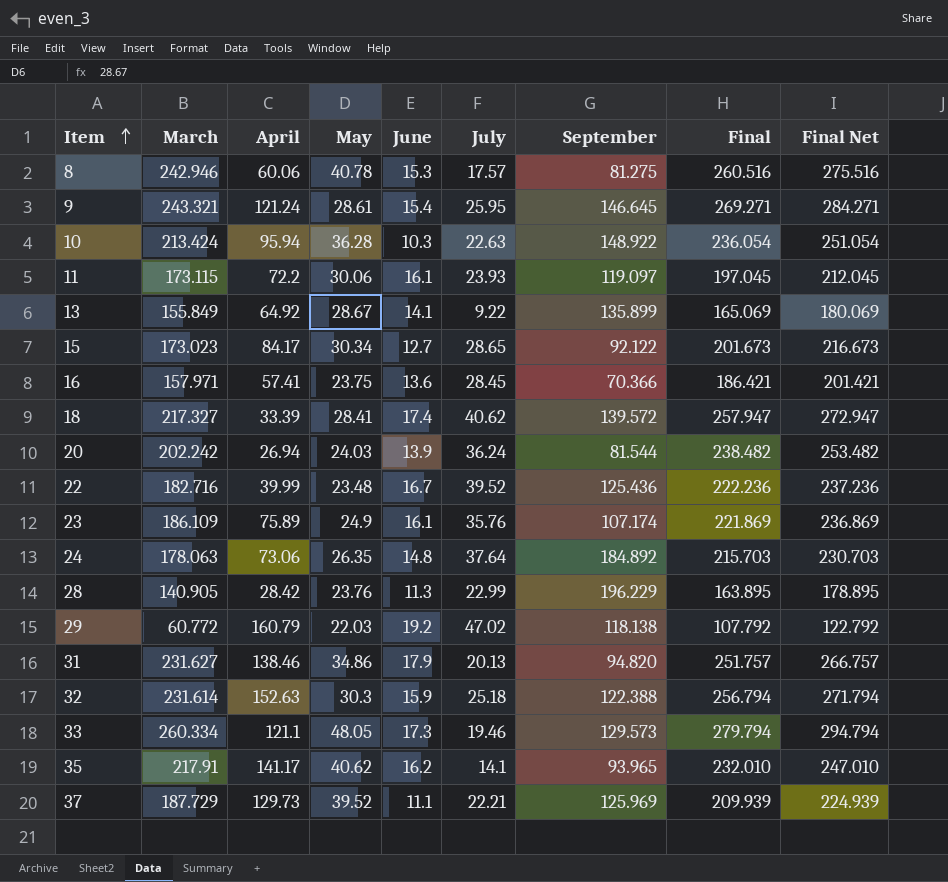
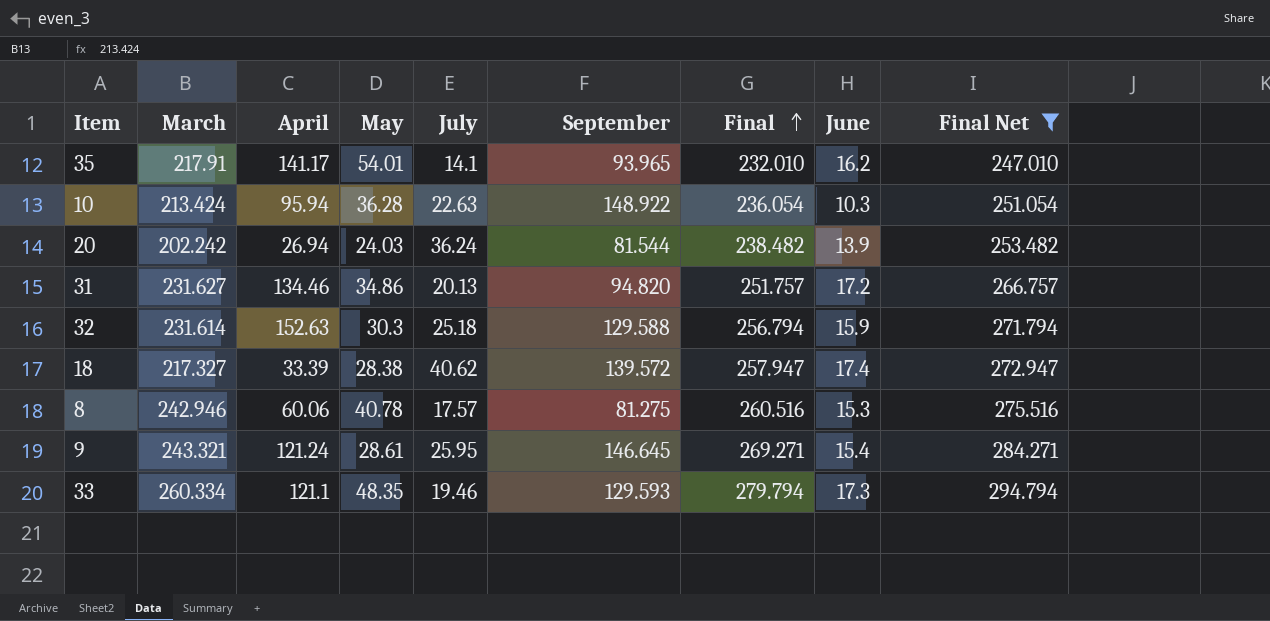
filter: none -> Final Net >= 247.010
row order: Item ascending -> Final ascending
column June | position: 5 -> 8
35 | May: 40.62 -> 54.01
31 | April: 138.46 -> 134.46
31 | June: 17.9 -> 17.2
32 | September: 122.388 -> 129.588
18 | May: 28.41 -> 28.38
33 | May: 48.05 -> 48.35
33 | September: 129.573 -> 129.593

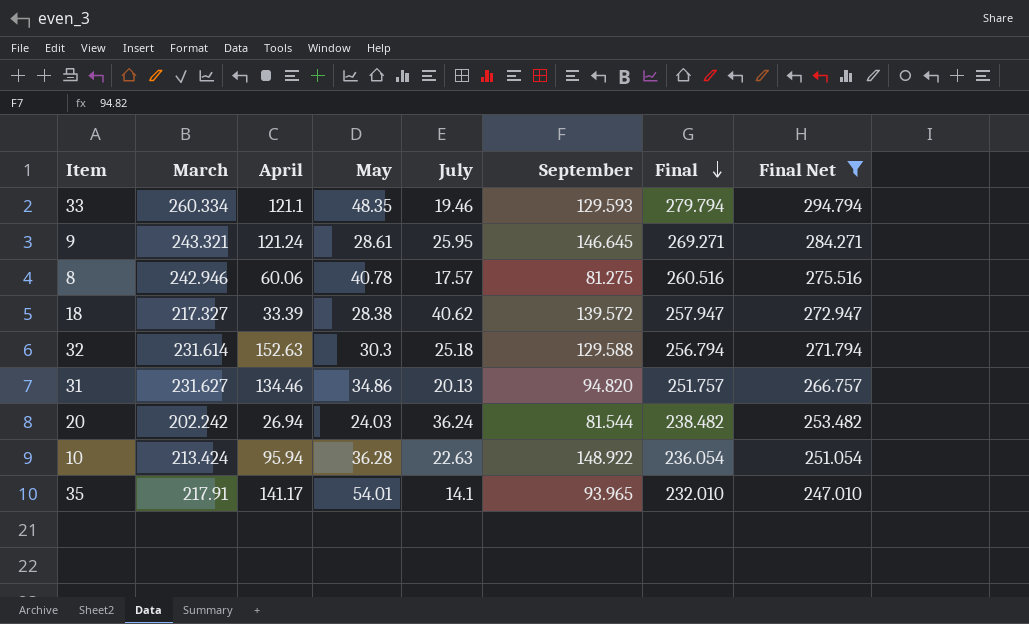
row order: Final ascending -> Final descending
column June | position: 8 -> none

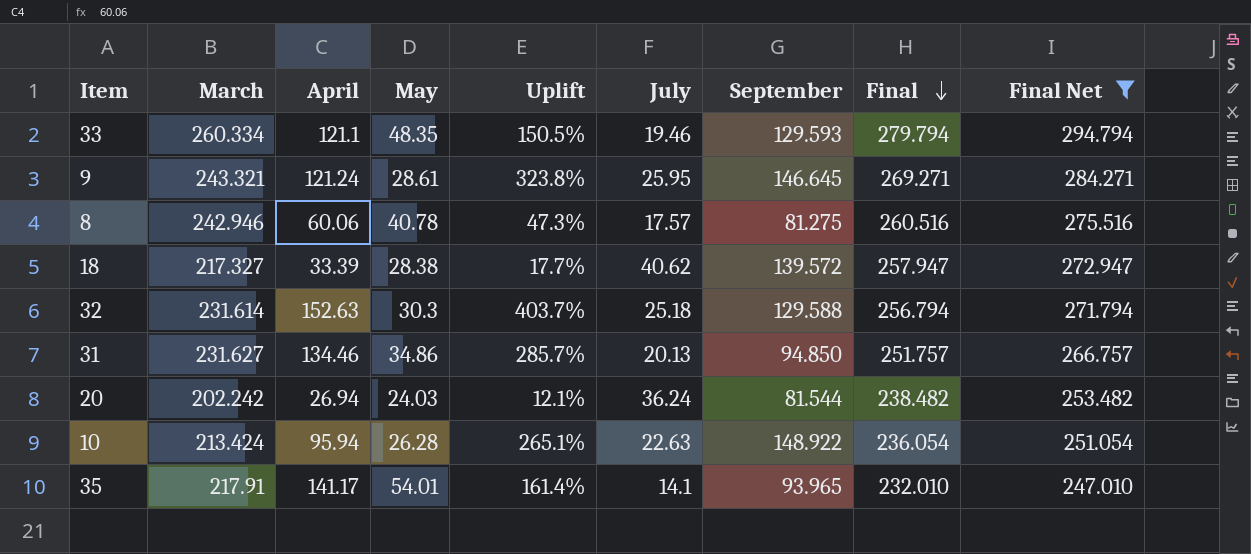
column Uplift | formula: none -> ([April] - [May]) / [May]
31 | September: 94.820 -> 94.850
10 | May: 36.28 -> 26.28

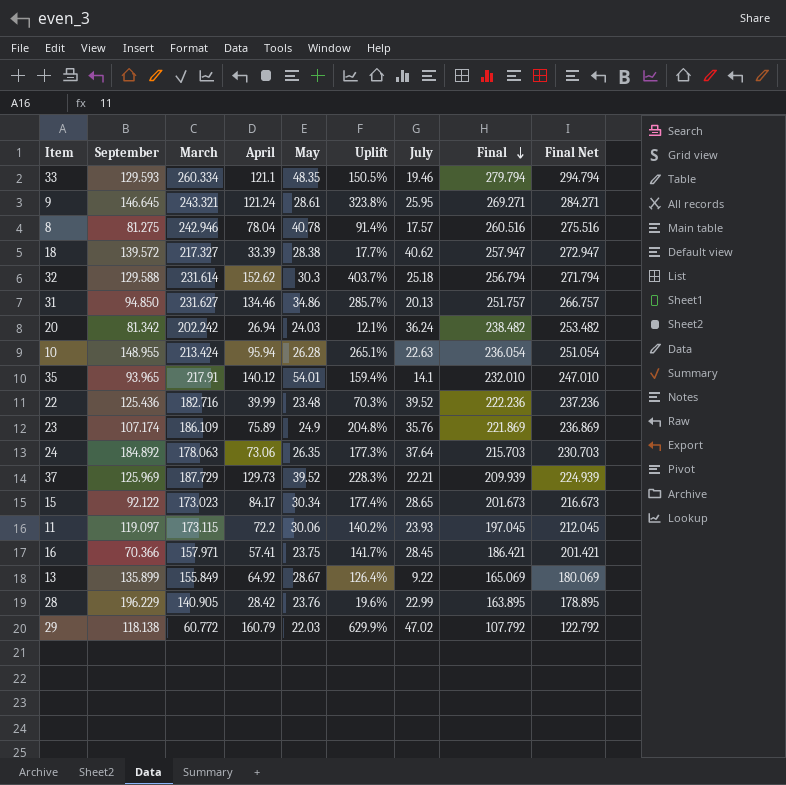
filter: Final Net >= 247.010 -> none
column September | position: 7 -> 2
8 | April: 60.06 -> 78.04
8 | Uplift: 47.3% -> 91.4%
32 | April: 152.63 -> 152.62
20 | September: 81.544 -> 81.342
10 | September: 148.922 -> 148.955
35 | April: 141.17 -> 140.12
35 | Uplift: 161.4% -> 159.4%

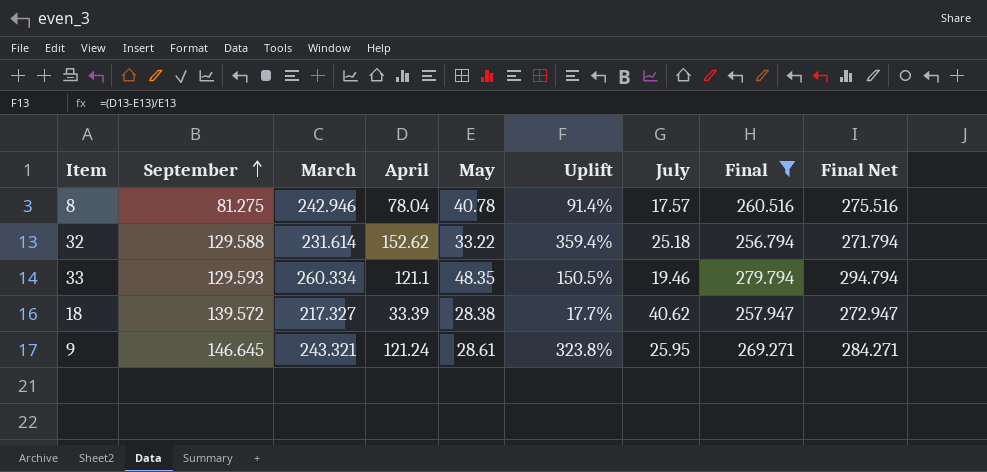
filter: none -> Final >= 256.794
row order: Final descending -> September ascending
32 | May: 30.3 -> 33.22
32 | Uplift: 403.7% -> 359.4%

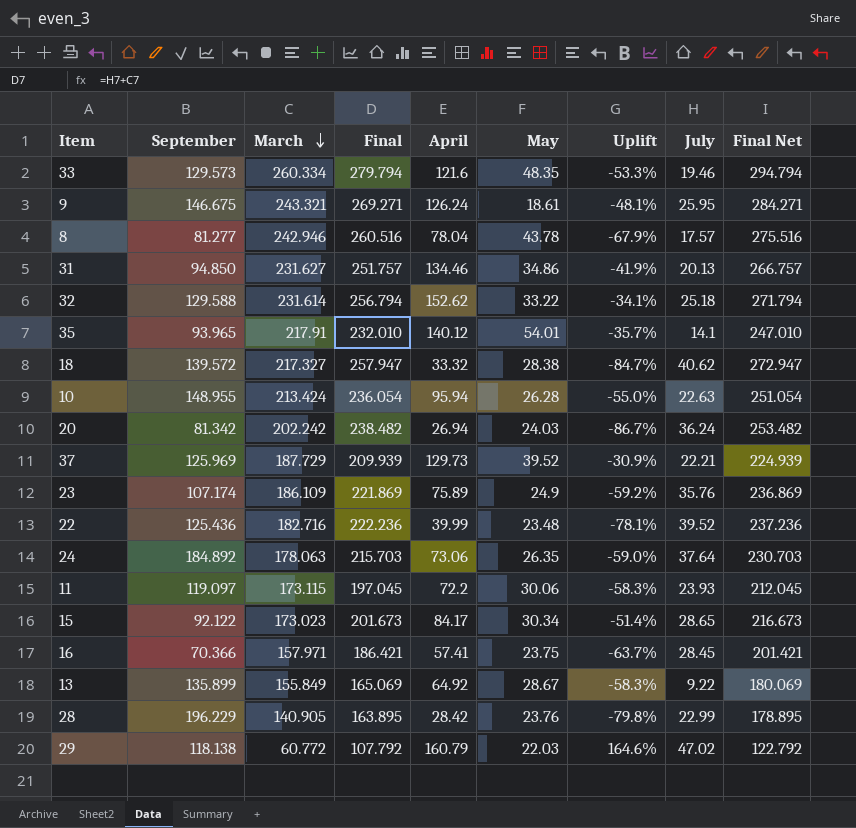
filter: Final >= 256.794 -> none
row order: September ascending -> March descending
column Final | position: 8 -> 4
column Uplift | formula: ([April] - [May]) / [May] -> ([April] - [March]) / [March]
33 | September: 129.593 -> 129.573
33 | April: 121.1 -> 121.6
9 | September: 146.645 -> 146.675
9 | April: 121.24 -> 126.24
9 | May: 28.61 -> 18.61
8 | September: 81.275 -> 81.277
8 | May: 40.78 -> 43.78
18 | April: 33.39 -> 33.32

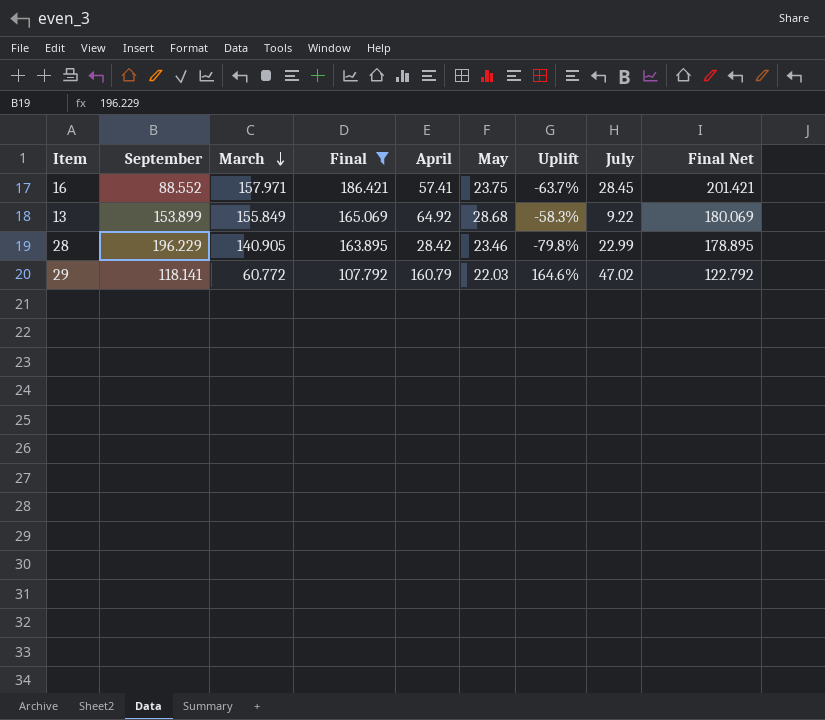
filter: none -> Final <= 186.421
16 | September: 70.366 -> 88.552
13 | September: 135.899 -> 153.899
13 | May: 28.67 -> 28.68
28 | May: 23.76 -> 23.46
29 | September: 118.138 -> 118.141

